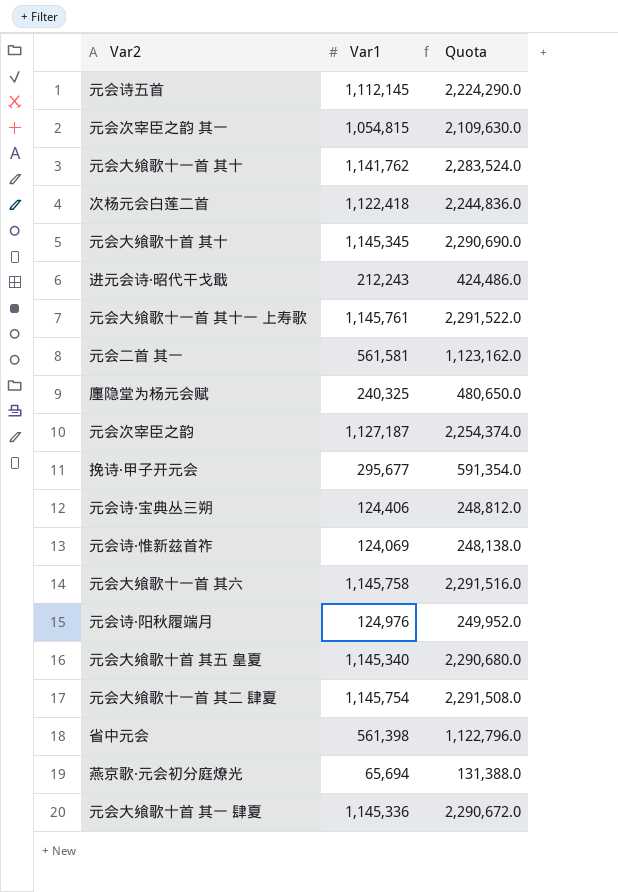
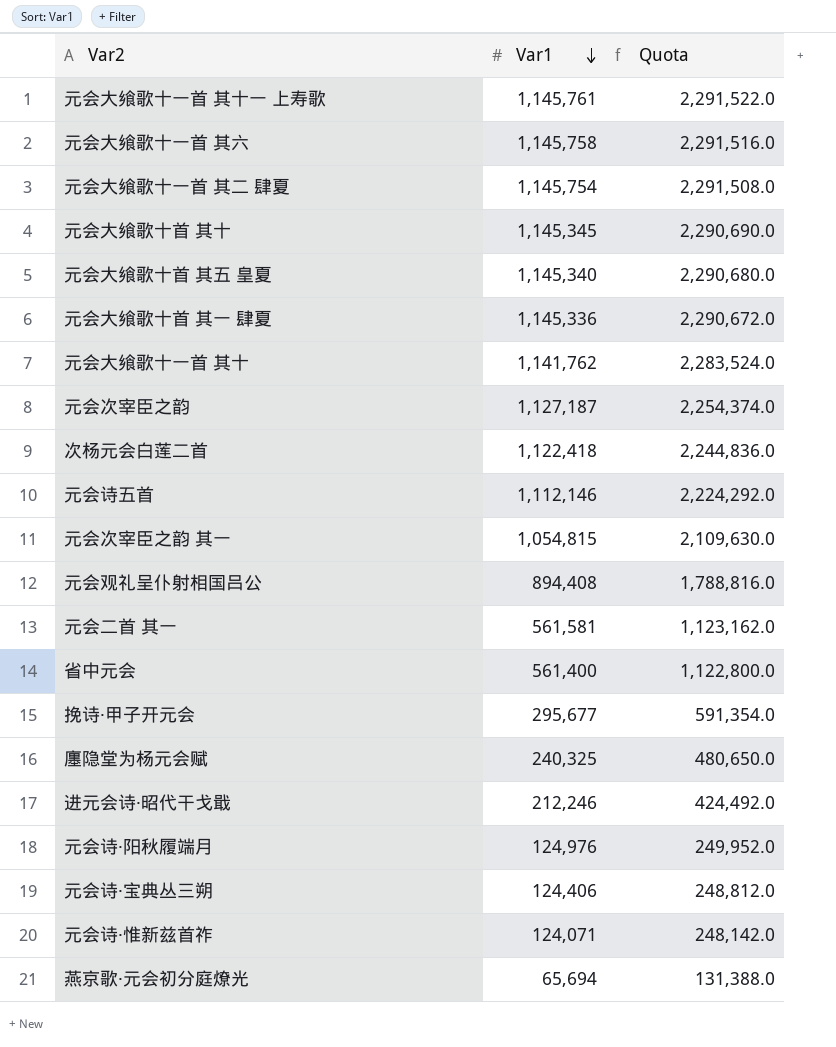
row order: none -> Var1 descending
元会诗五首 | Var1: 1,112,145 -> 1,112,146
元会诗五首 | Quota: 2,224,290.0 -> 2,224,292.0
row 元会观礼呈仆射相国吕公: none -> 894,408 | 1,788,816.0
省中元会 | Var1: 561,398 -> 561,400
省中元会 | Quota: 1,122,796.0 -> 1,122,800.0
进元会诗·昭代干戈戢 | Var1: 212,243 -> 212,246
进元会诗·昭代干戈戢 | Quota: 424,486.0 -> 424,492.0
元会诗·惟新兹首祚 | Var1: 124,069 -> 124,071
元会诗·惟新兹首祚 | Quota: 248,138.0 -> 248,142.0

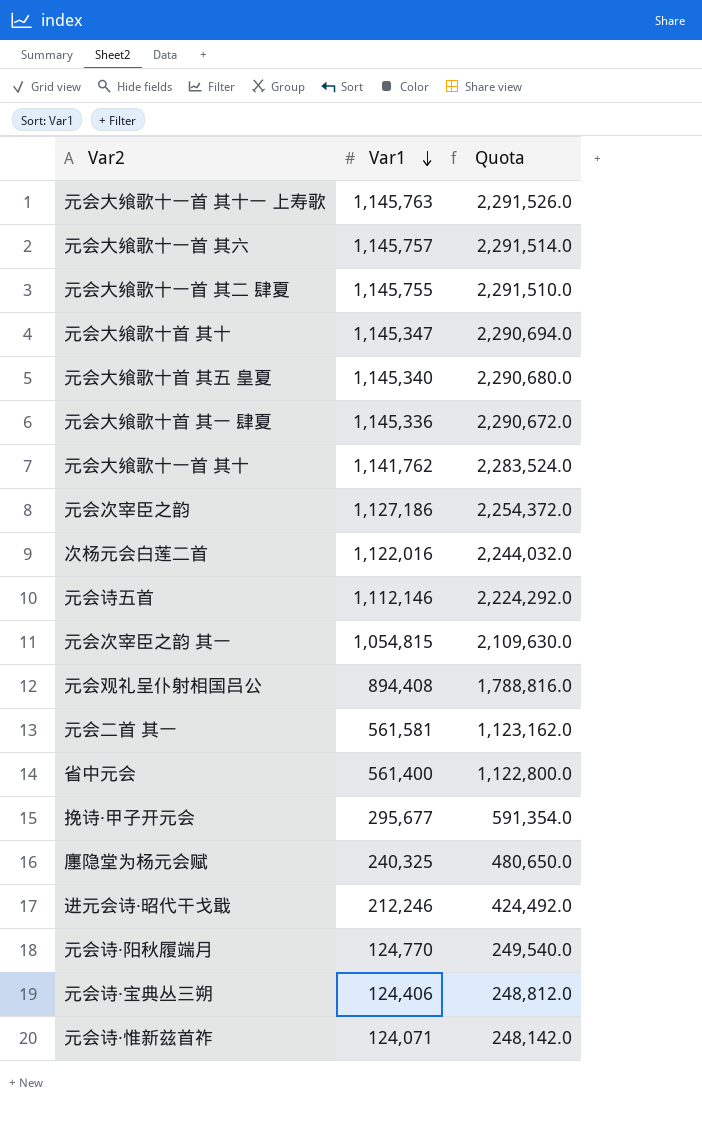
row 燕京歌·元会初分庭燎光: 65,694 | 131,388.0 -> none
元会大飨歌十一首 其十一 上寿歌 | Var1: 1,145,761 -> 1,145,763
元会大飨歌十一首 其十一 上寿歌 | Quota: 2,291,522.0 -> 2,291,526.0
元会大飨歌十一首 其六 | Var1: 1,145,758 -> 1,145,757
元会大飨歌十一首 其六 | Quota: 2,291,516.0 -> 2,291,514.0
元会大飨歌十一首 其二 肆夏 | Var1: 1,145,754 -> 1,145,755
元会大飨歌十一首 其二 肆夏 | Quota: 2,291,508.0 -> 2,291,510.0
元会大飨歌十首 其十 | Var1: 1,145,345 -> 1,145,347
元会大飨歌十首 其十 | Quota: 2,290,690.0 -> 2,290,694.0
元会次宰臣之韵 | Var1: 1,127,187 -> 1,127,186
元会次宰臣之韵 | Quota: 2,254,374.0 -> 2,254,372.0
次杨元会白莲二首 | Var1: 1,122,418 -> 1,122,016
次杨元会白莲二首 | Quota: 2,244,836.0 -> 2,244,032.0
元会诗·阳秋履端月 | Var1: 124,976 -> 124,770
元会诗·阳秋履端月 | Quota: 249,952.0 -> 249,540.0

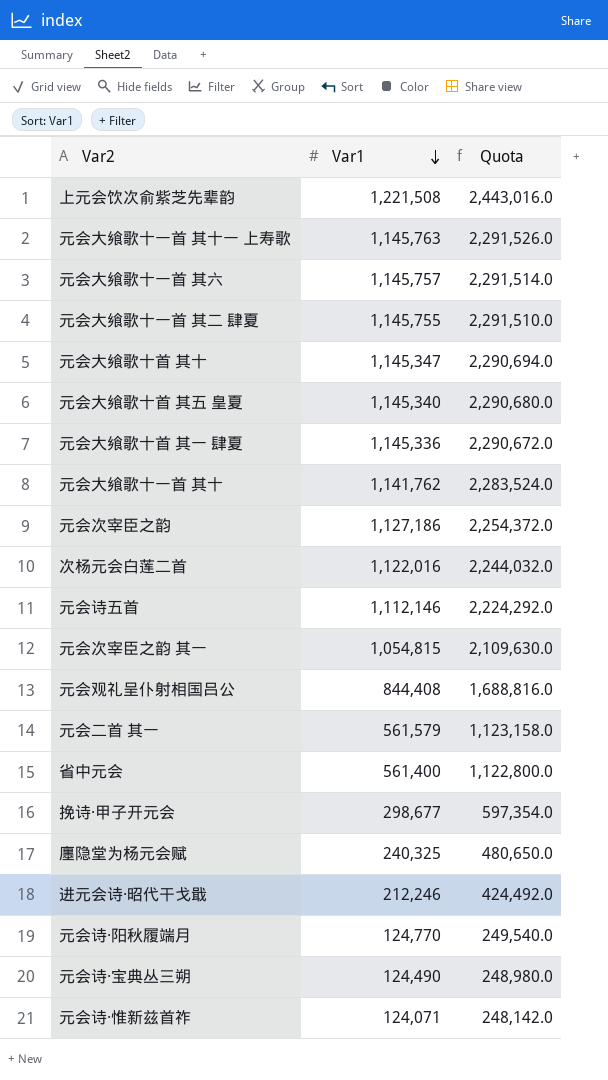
row 上元会饮次俞紫芝先辈韵: none -> 1,221,508 | 2,443,016.0
元会观礼呈仆射相国吕公 | Var1: 894,408 -> 844,408
元会观礼呈仆射相国吕公 | Quota: 1,788,816.0 -> 1,688,816.0
元会二首 其一 | Var1: 561,581 -> 561,579
元会二首 其一 | Quota: 1,123,162.0 -> 1,123,158.0
挽诗·甲子开元会 | Var1: 295,677 -> 298,677
挽诗·甲子开元会 | Quota: 591,354.0 -> 597,354.0
元会诗·宝典丛三朔 | Var1: 124,406 -> 124,490
元会诗·宝典丛三朔 | Quota: 248,812.0 -> 248,980.0

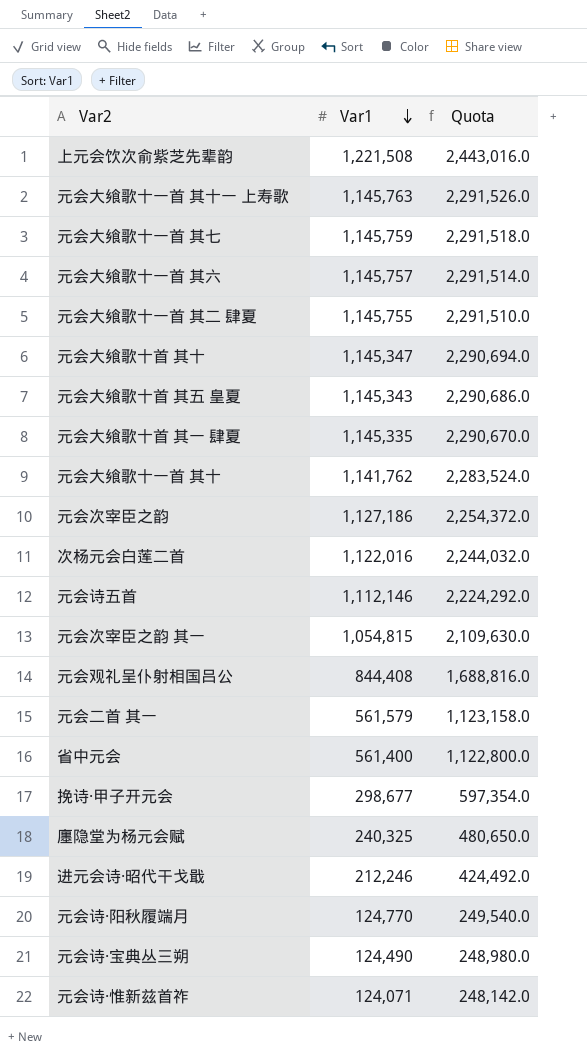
row 元会大飨歌十一首 其七: none -> 1,145,759 | 2,291,518.0
元会大飨歌十首 其五 皇夏 | Var1: 1,145,340 -> 1,145,343
元会大飨歌十首 其五 皇夏 | Quota: 2,290,680.0 -> 2,290,686.0
元会大飨歌十首 其一 肆夏 | Var1: 1,145,336 -> 1,145,335
元会大飨歌十首 其一 肆夏 | Quota: 2,290,672.0 -> 2,290,670.0

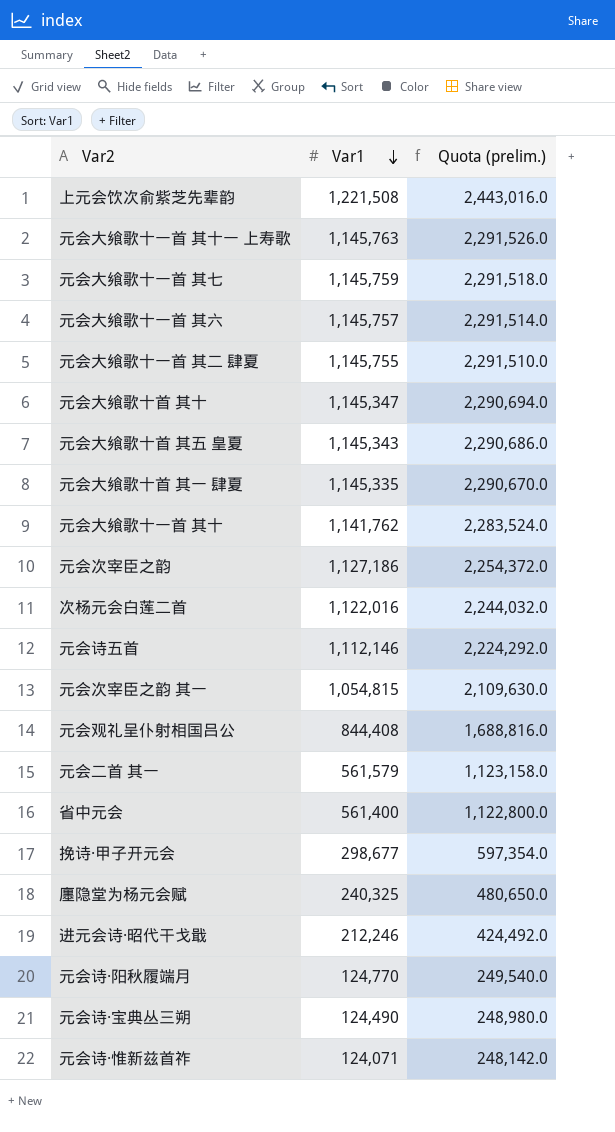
column name: Quota -> Quota (prelim.)

